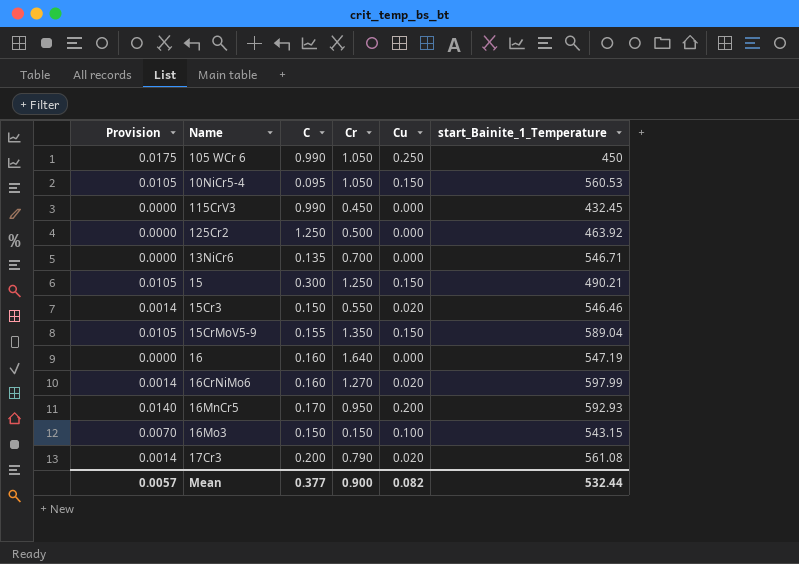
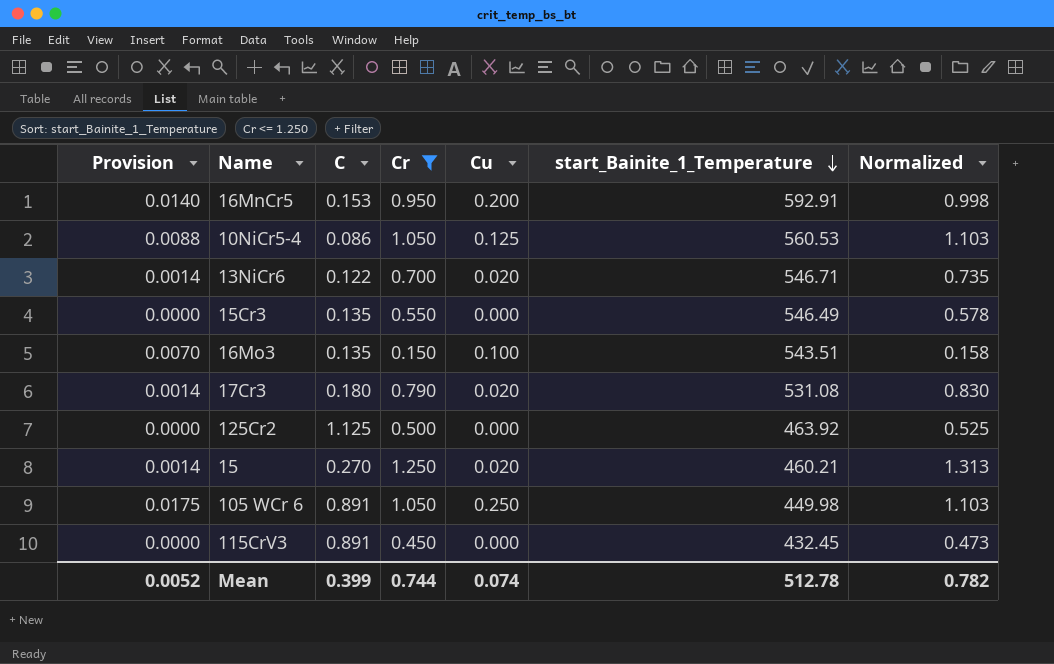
filter: none -> Cr <= 1.250
row order: none -> start_Bainite_1_Temperature descending
column Normalized | formula: none -> [Cr] * 1.05
16MnCr5 | C: 0.170 -> 0.153
16MnCr5 | start_Bainite_1_Temperature: 592.93 -> 592.91
10NiCr5-4 | Provision: 0.0105 -> 0.0088
10NiCr5-4 | C: 0.095 -> 0.086
10NiCr5-4 | Cu: 0.150 -> 0.125
13NiCr6 | Provision: 0.0000 -> 0.0014
13NiCr6 | C: 0.135 -> 0.122
13NiCr6 | Cu: 0.000 -> 0.020
15Cr3 | Provision: 0.0014 -> 0.0000
15Cr3 | C: 0.150 -> 0.135
15Cr3 | Cu: 0.020 -> 0.000
15Cr3 | start_Bainite_1_Temperature: 546.46 -> 546.49
16Mo3 | C: 0.150 -> 0.135
16Mo3 | start_Bainite_1_Temperature: 543.15 -> 543.51
17Cr3 | C: 0.200 -> 0.180
17Cr3 | start_Bainite_1_Temperature: 561.08 -> 531.08
125Cr2 | C: 1.250 -> 1.125
15 | Provision: 0.0105 -> 0.0014
15 | C: 0.300 -> 0.270
15 | Cu: 0.150 -> 0.020
15 | start_Bainite_1_Temperature: 490.21 -> 460.21
105 WCr 6 | C: 0.990 -> 0.891
105 WCr 6 | start_Bainite_1_Temperature: 450 -> 449.98
115CrV3 | C: 0.990 -> 0.891
Mean | Provision: 0.0057 -> 0.0052
Mean | C: 0.377 -> 0.399
Mean | Cr: 0.900 -> 0.744
Mean | Cu: 0.082 -> 0.074
Mean | start_Bainite_1_Temperature: 532.44 -> 512.78

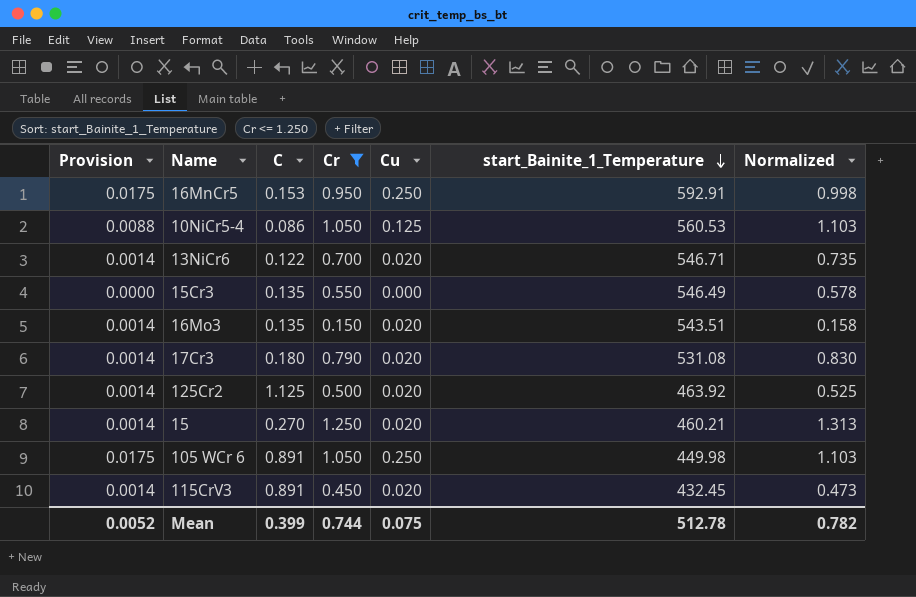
16MnCr5 | Provision: 0.0140 -> 0.0175
16MnCr5 | Cu: 0.200 -> 0.250
16Mo3 | Provision: 0.0070 -> 0.0014
16Mo3 | Cu: 0.100 -> 0.020
125Cr2 | Provision: 0.0000 -> 0.0014
125Cr2 | Cu: 0.000 -> 0.020
115CrV3 | Provision: 0.0000 -> 0.0014
115CrV3 | Cu: 0.000 -> 0.020
Mean | Cu: 0.074 -> 0.075

